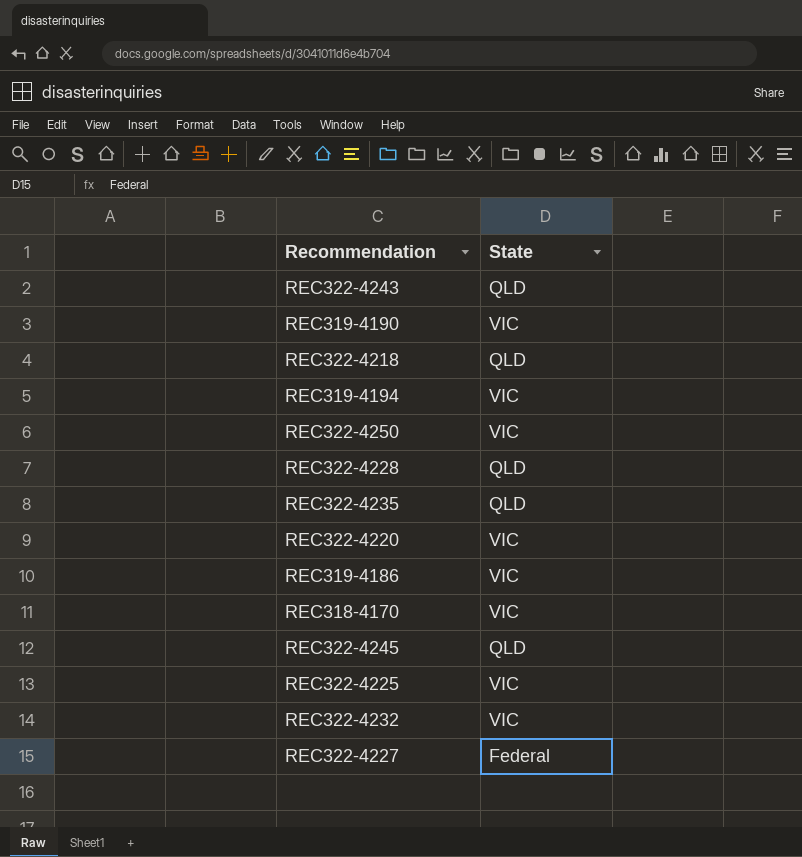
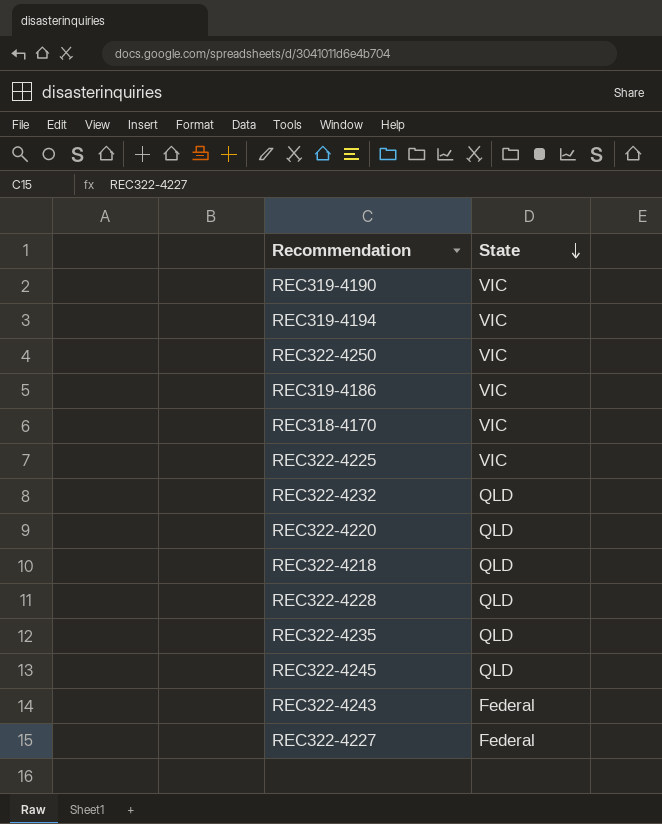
row order: none -> State descending
REC322-4232 | State: VIC -> QLD
REC322-4220 | State: VIC -> QLD
REC322-4243 | State: QLD -> Federal

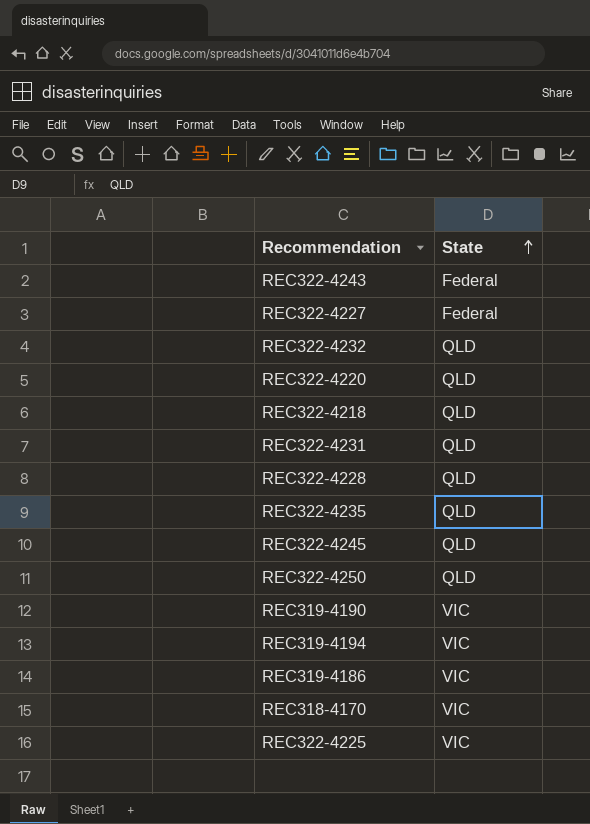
row order: State descending -> State ascending
row REC322-4231: none -> QLD
REC322-4250 | State: VIC -> QLD

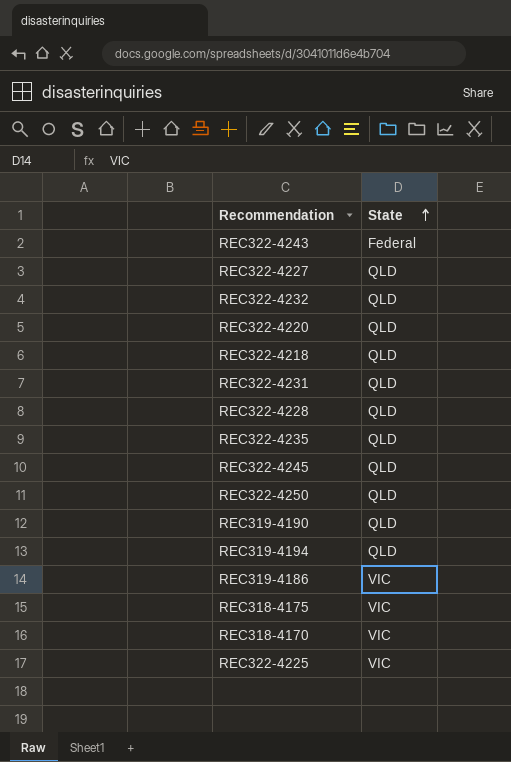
REC322-4227 | State: Federal -> QLD
REC319-4190 | State: VIC -> QLD
REC319-4194 | State: VIC -> QLD
row REC318-4175: none -> VIC

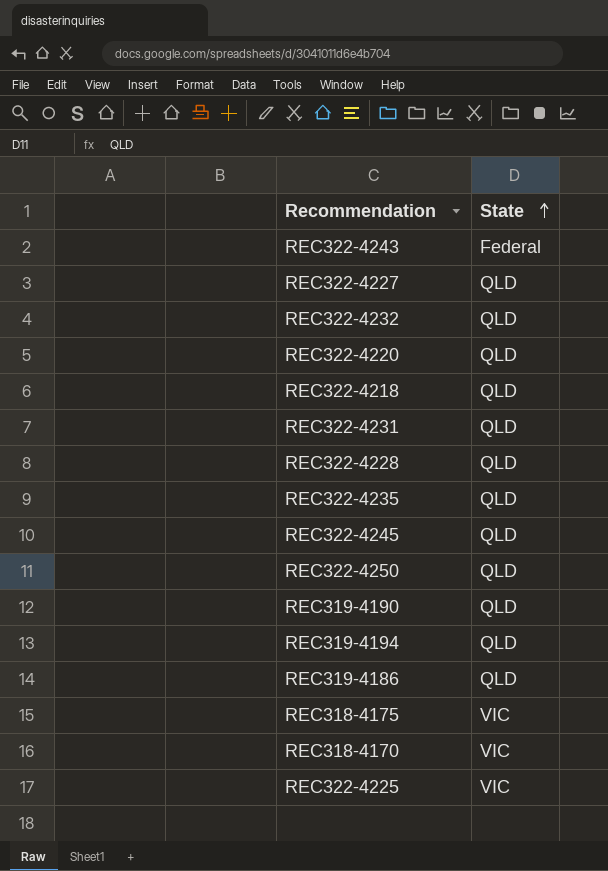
REC319-4186 | State: VIC -> QLD

